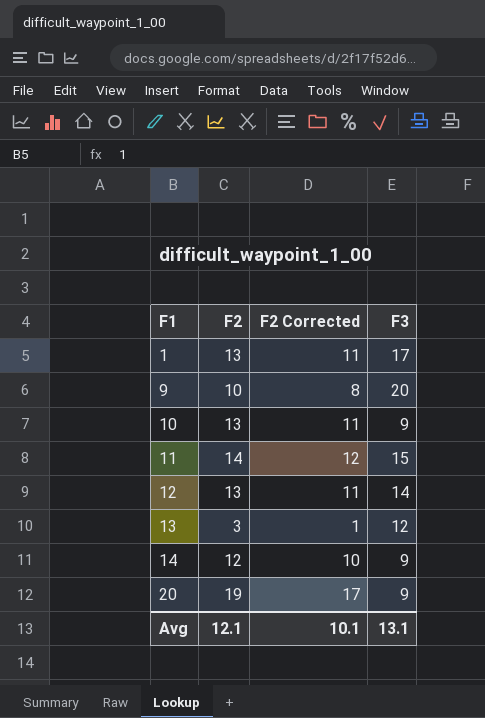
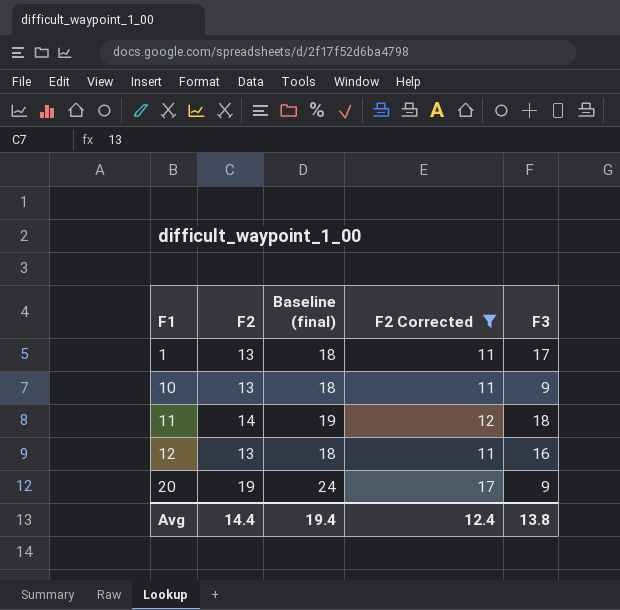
filter: none -> F2 Corrected >= 11
column Baseline (final) | formula: none -> [F2] + 5
11 | F3: 15 -> 18
12 | F3: 14 -> 16
Avg | F2: 12.1 -> 14.4
Avg | F2 Corrected: 10.1 -> 12.4
Avg | F3: 13.1 -> 13.8

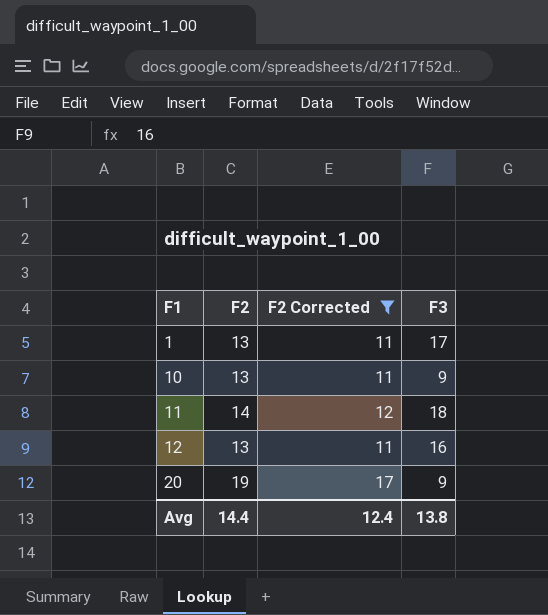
column Baseline (final) | formula: [F2] + 5 -> none

